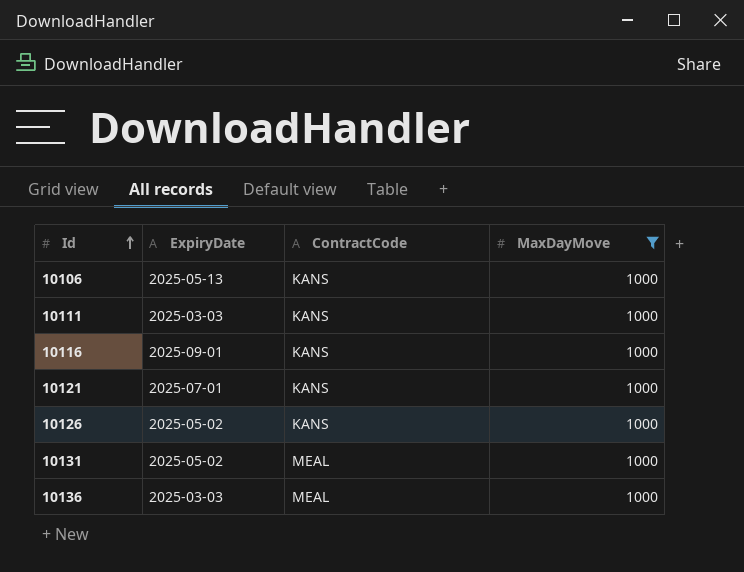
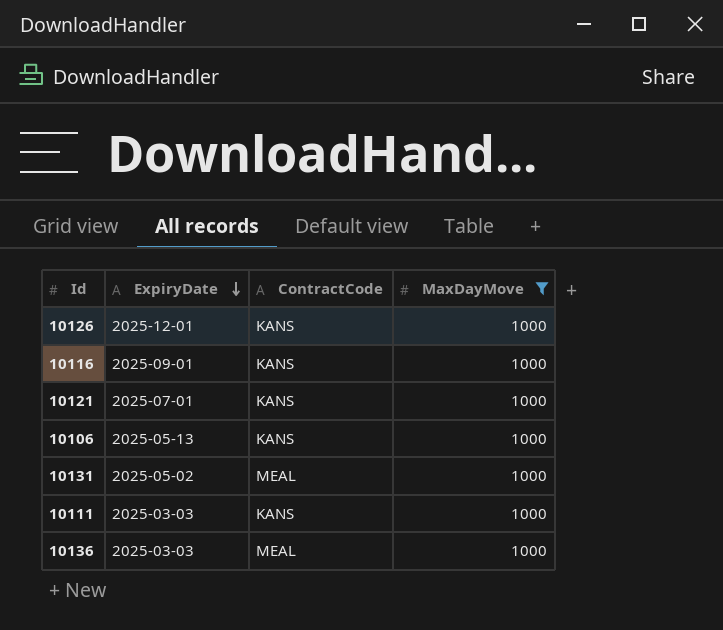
row order: Id ascending -> ExpiryDate descending
10126 | ExpiryDate: 2025-05-02 -> 2025-12-01

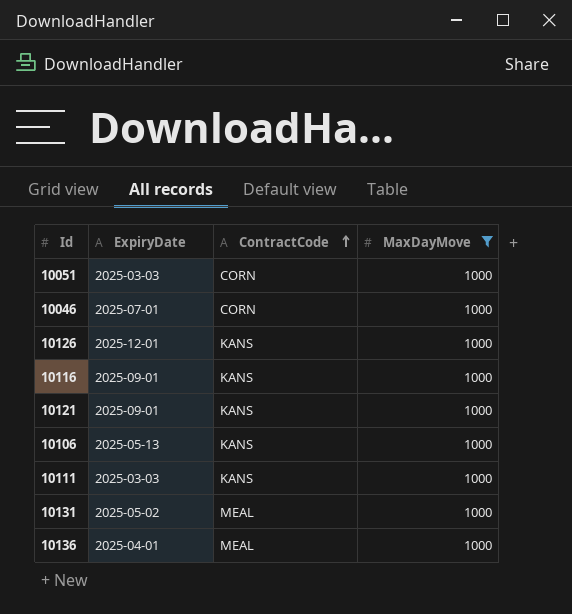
row order: ExpiryDate descending -> ContractCode ascending
row 10051: none -> 2025-03-03 | CORN | 1000
row 10046: none -> 2025-07-01 | CORN | 1000
10121 | ExpiryDate: 2025-07-01 -> 2025-09-01
10136 | ExpiryDate: 2025-03-03 -> 2025-04-01

